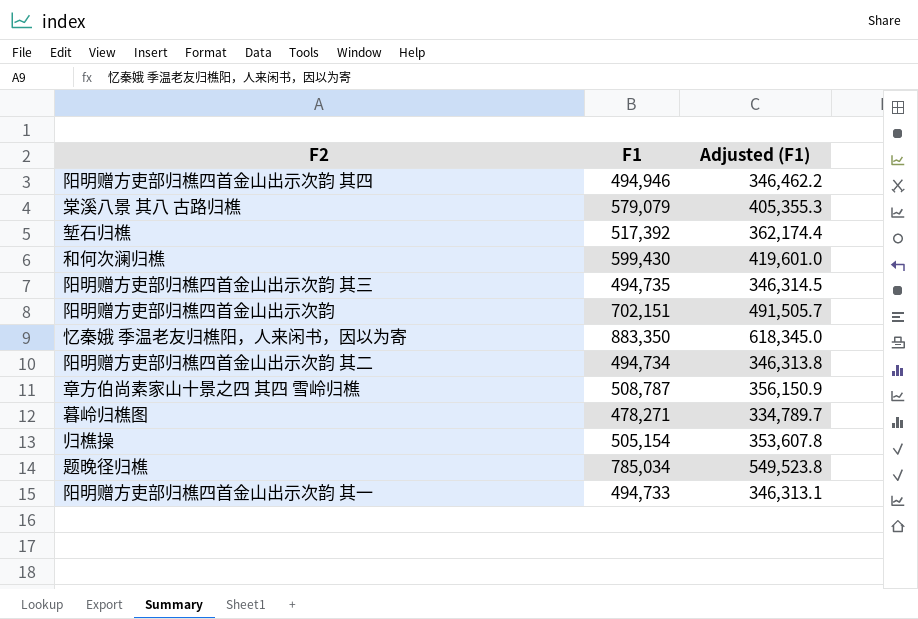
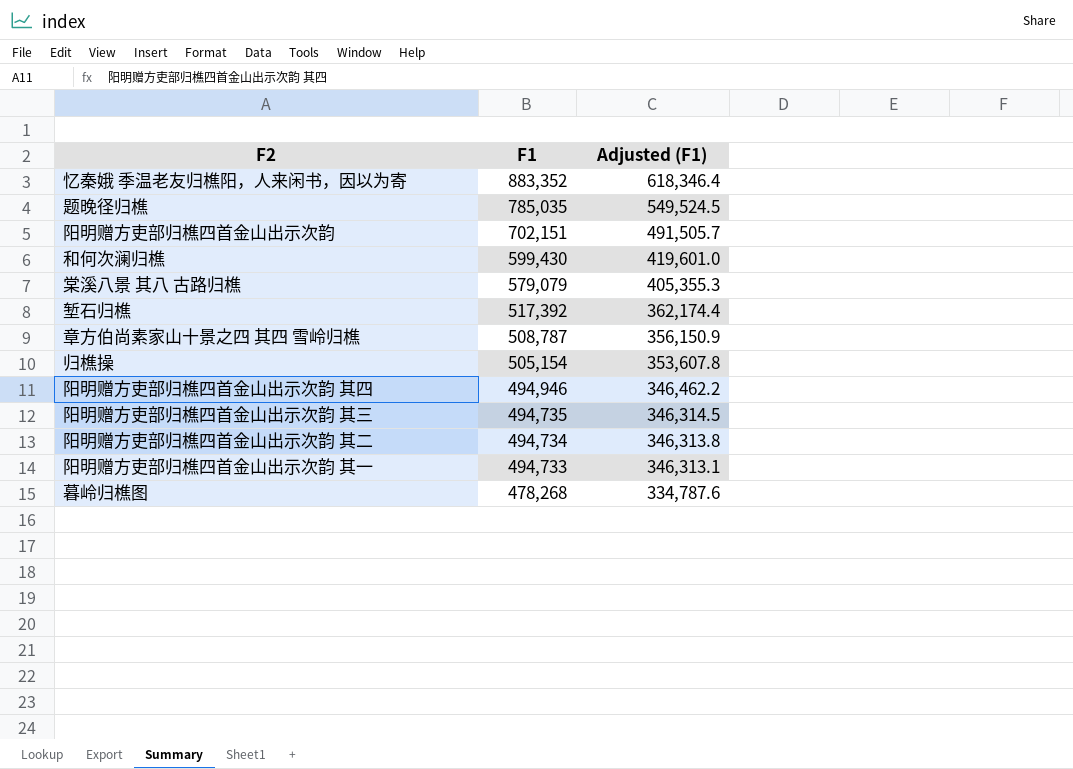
row order: none -> F1 descending
忆秦娥 季温老友归樵阳，人来闲书，因以为寄 | F1: 883,350 -> 883,352
忆秦娥 季温老友归樵阳，人来闲书，因以为寄 | Adjusted (F1): 618,345.0 -> 618,346.4
题晚径归樵 | F1: 785,034 -> 785,035
题晚径归樵 | Adjusted (F1): 549,523.8 -> 549,524.5
暮岭归樵图 | F1: 478,271 -> 478,268
暮岭归樵图 | Adjusted (F1): 334,789.7 -> 334,787.6

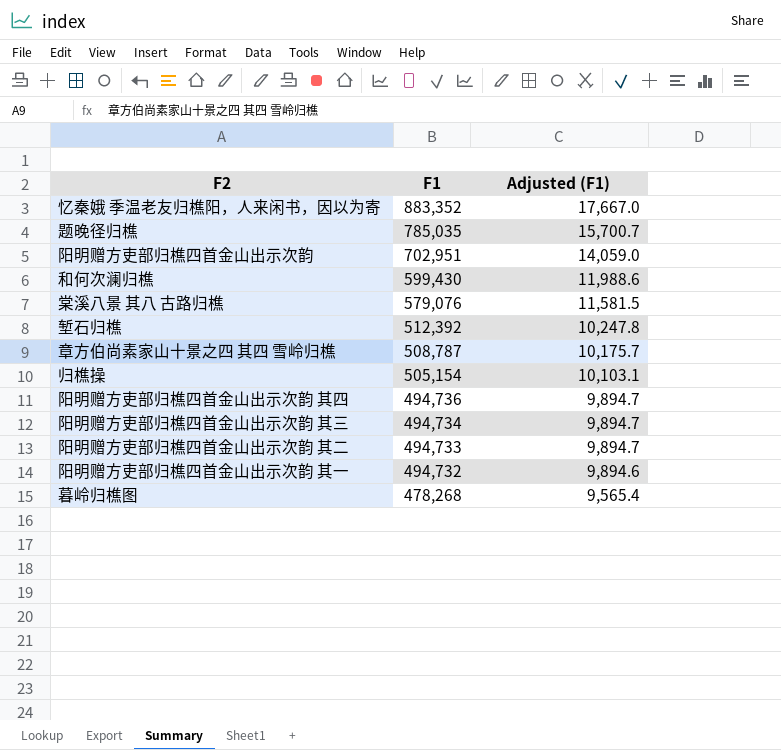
column Adjusted (F1) | formula: [F1] * 0.7 -> [F1] * 0.02
阳明赠方吏部归樵四首金山出示次韵 | F1: 702,151 -> 702,951
棠溪八景 其八 古路归樵 | F1: 579,079 -> 579,076
堑石归樵 | F1: 517,392 -> 512,392
阳明赠方吏部归樵四首金山出示次韵 其四 | F1: 494,946 -> 494,736
阳明赠方吏部归樵四首金山出示次韵 其三 | F1: 494,735 -> 494,734
阳明赠方吏部归樵四首金山出示次韵 其二 | F1: 494,734 -> 494,733
阳明赠方吏部归樵四首金山出示次韵 其一 | F1: 494,733 -> 494,732

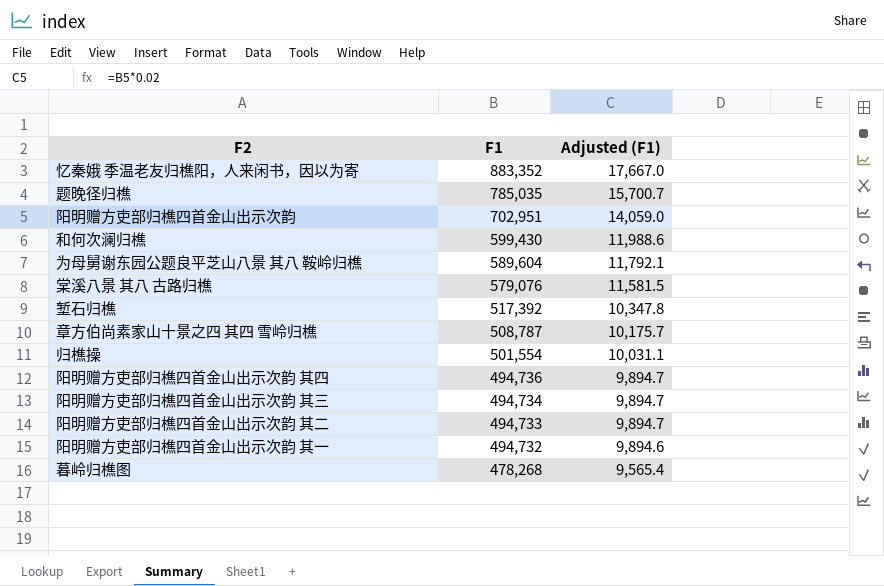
row 为母舅谢东园公题良平芝山八景 其八 鞍岭归樵: none -> 589,604 | 11,792.1
堑石归樵 | F1: 512,392 -> 517,392
堑石归樵 | Adjusted (F1): 10,247.8 -> 10,347.8
归樵操 | F1: 505,154 -> 501,554
归樵操 | Adjusted (F1): 10,103.1 -> 10,031.1

